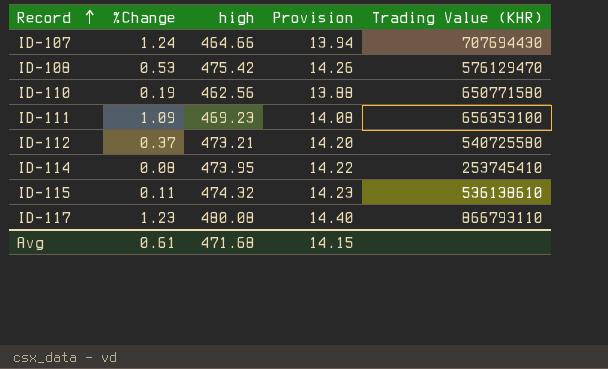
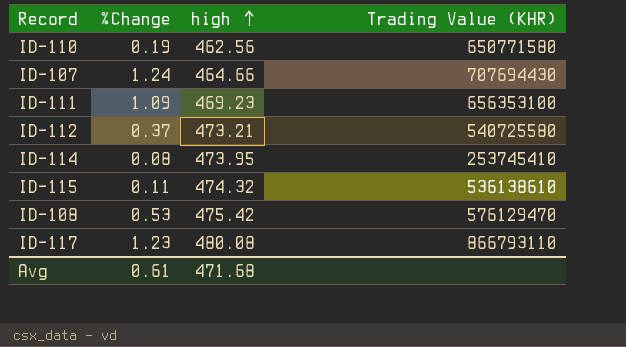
row order: Record ascending -> high ascending
column Provision | formula: [high] * 0.03 -> none

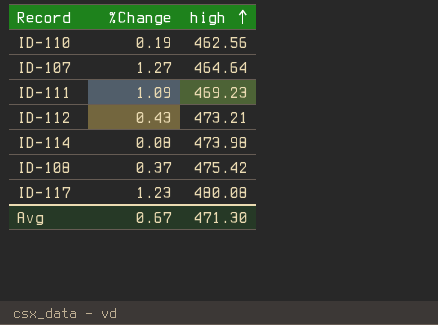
column Trading Value (KHR) | position: 4 -> none
row ID-115: 0.11 | 474.32 | 536138610 -> none
ID-107 | %Change: 1.24 -> 1.27
ID-107 | high: 464.66 -> 464.64
ID-112 | %Change: 0.37 -> 0.43
ID-114 | high: 473.95 -> 473.98
ID-108 | %Change: 0.53 -> 0.37
Avg | %Change: 0.61 -> 0.67
Avg | high: 471.68 -> 471.30

